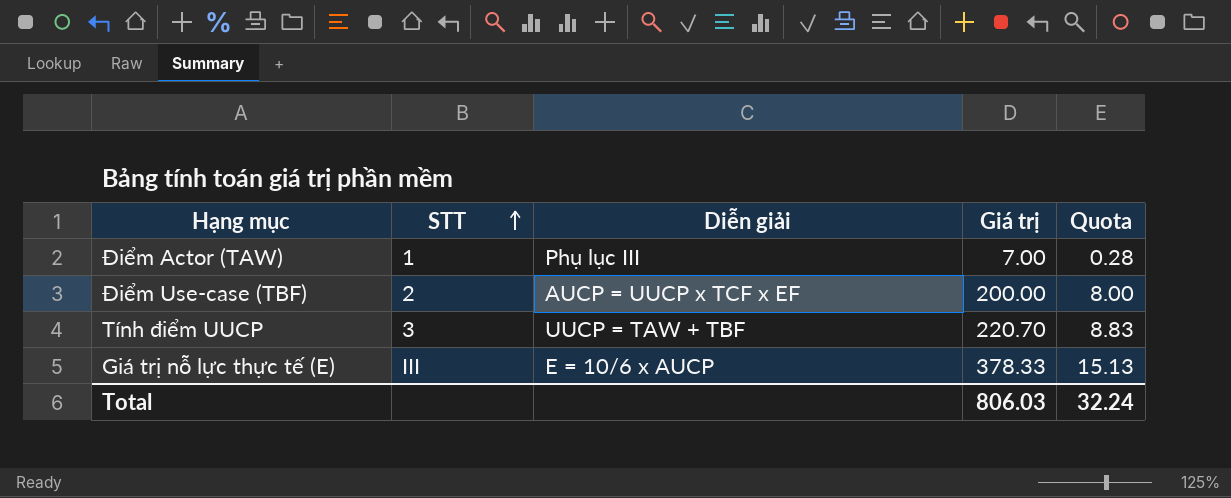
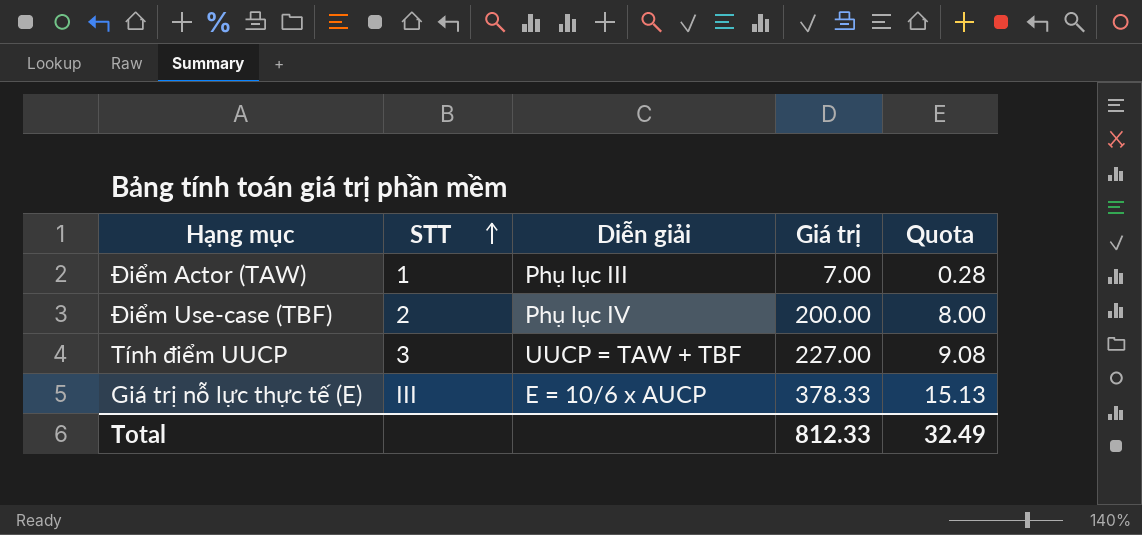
Điểm Use-case (TBF) | Diễn giải: AUCP = UUCP x TCF x EF -> Phụ lục IV
Tính điểm UUCP | Giá trị: 220.70 -> 227.00
Tính điểm UUCP | Quota: 8.83 -> 9.08
Total | Giá trị: 806.03 -> 812.33
Total | Quota: 32.24 -> 32.49

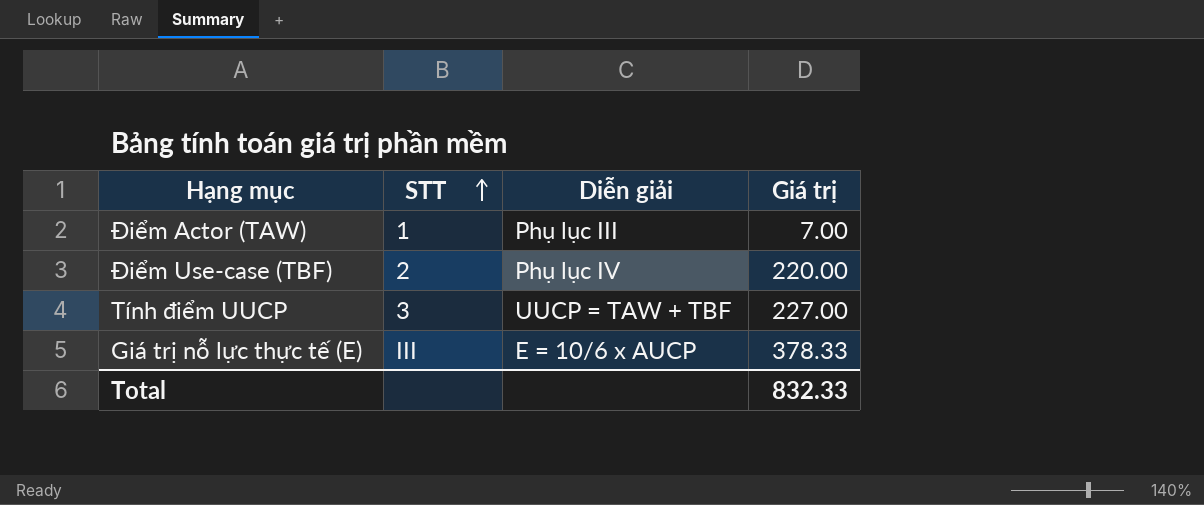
column Quota | formula: [Giá trị] * 0.04 -> none
Điểm Use-case (TBF) | Giá trị: 200.00 -> 220.00
Total | Giá trị: 812.33 -> 832.33

